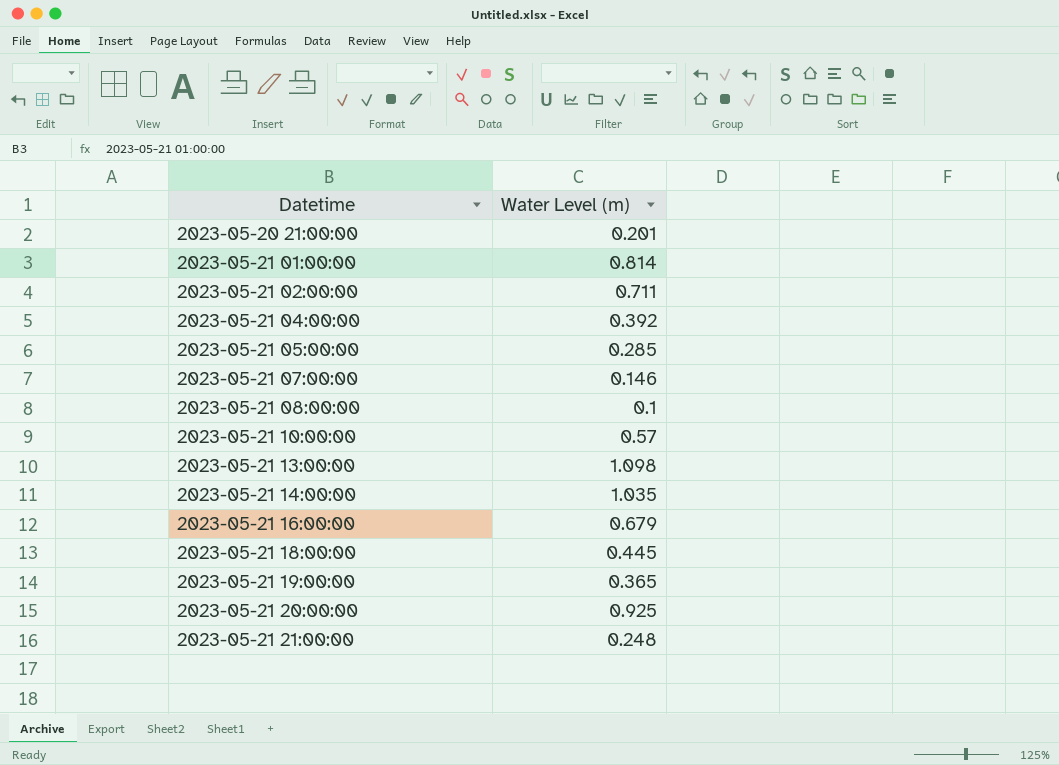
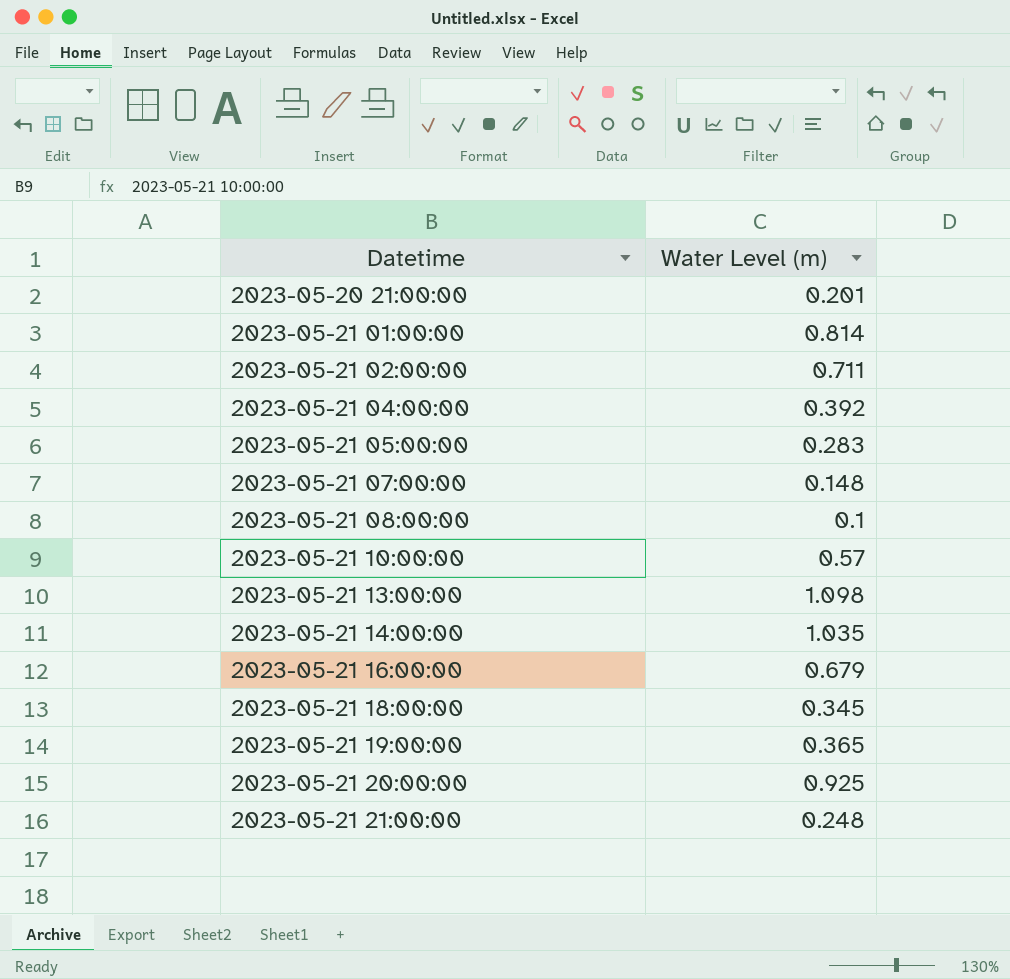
2023-05-21 05:00:00 | Water Level (m): 0.285 -> 0.283
2023-05-21 07:00:00 | Water Level (m): 0.146 -> 0.148
2023-05-21 18:00:00 | Water Level (m): 0.445 -> 0.345

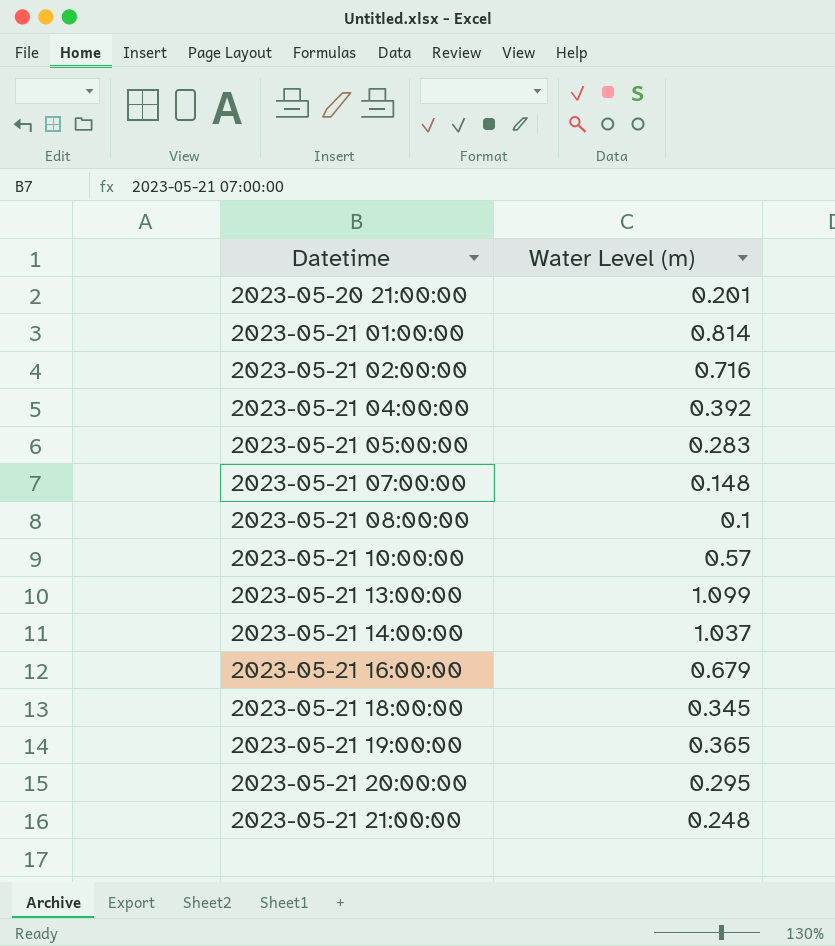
2023-05-21 02:00:00 | Water Level (m): 0.711 -> 0.716
2023-05-21 13:00:00 | Water Level (m): 1.098 -> 1.099
2023-05-21 14:00:00 | Water Level (m): 1.035 -> 1.037
2023-05-21 20:00:00 | Water Level (m): 0.925 -> 0.295

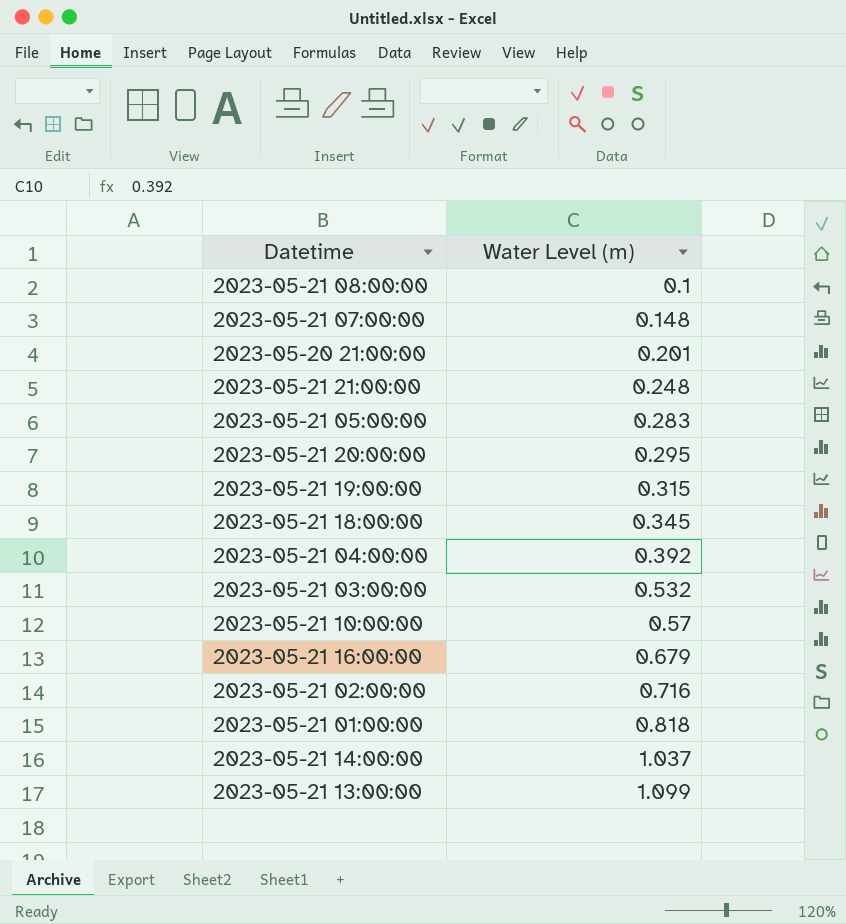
row order: Datetime ascending -> Water Level (m) ascending
2023-05-21 19:00:00 | Water Level (m): 0.365 -> 0.315
row 2023-05-21 03:00:00: none -> 0.532
2023-05-21 01:00:00 | Water Level (m): 0.814 -> 0.818

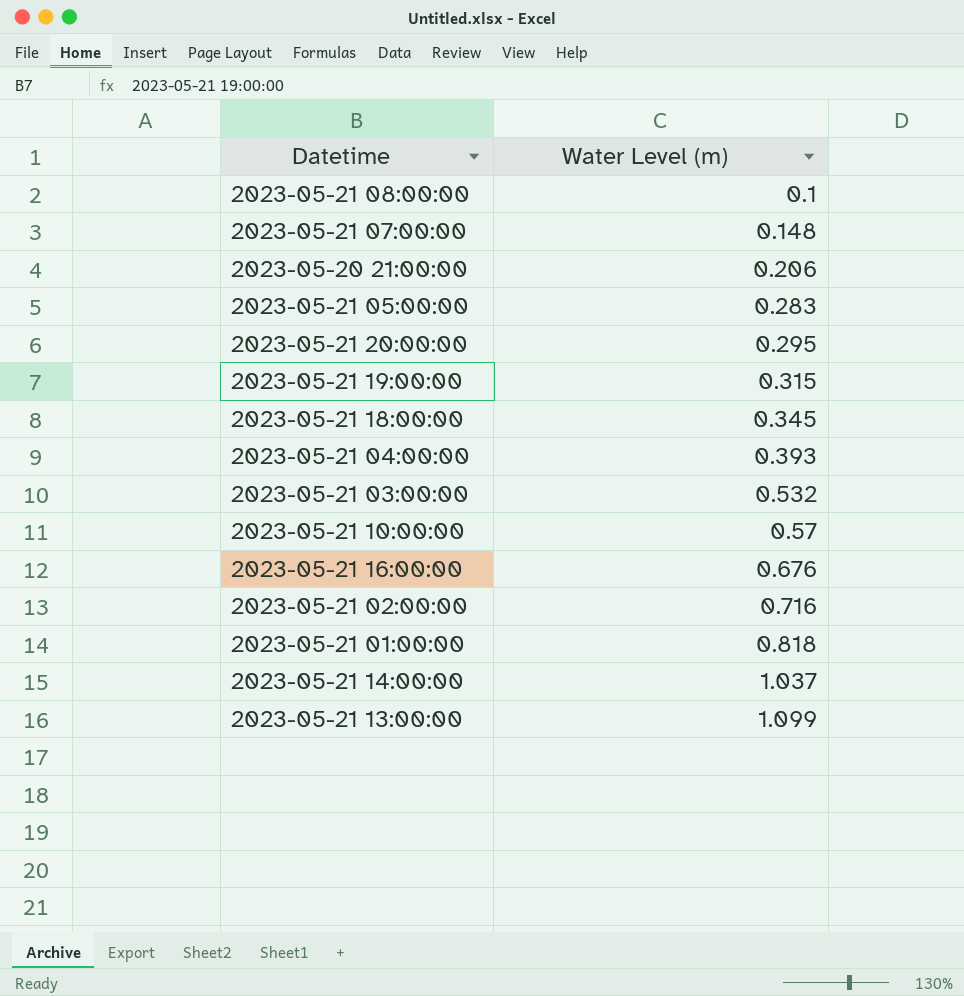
row 2023-05-21 21:00:00: 0.248 -> none
2023-05-20 21:00:00 | Water Level (m): 0.201 -> 0.206
2023-05-21 04:00:00 | Water Level (m): 0.392 -> 0.393
2023-05-21 16:00:00 | Water Level (m): 0.679 -> 0.676

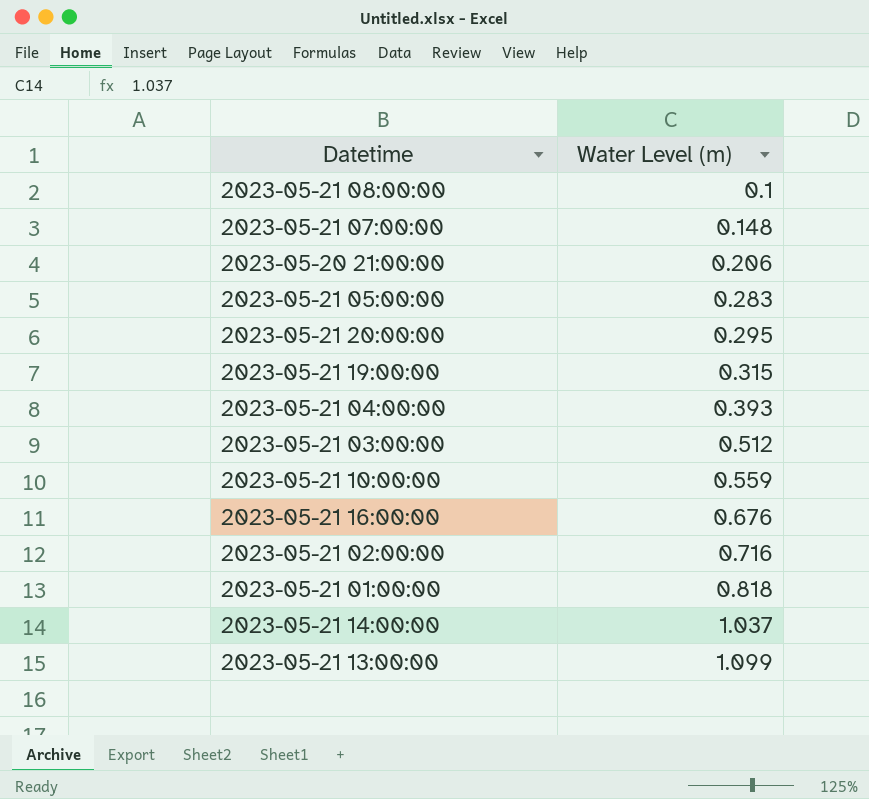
row 2023-05-21 18:00:00: 0.345 -> none
2023-05-21 03:00:00 | Water Level (m): 0.532 -> 0.512
2023-05-21 10:00:00 | Water Level (m): 0.57 -> 0.559

